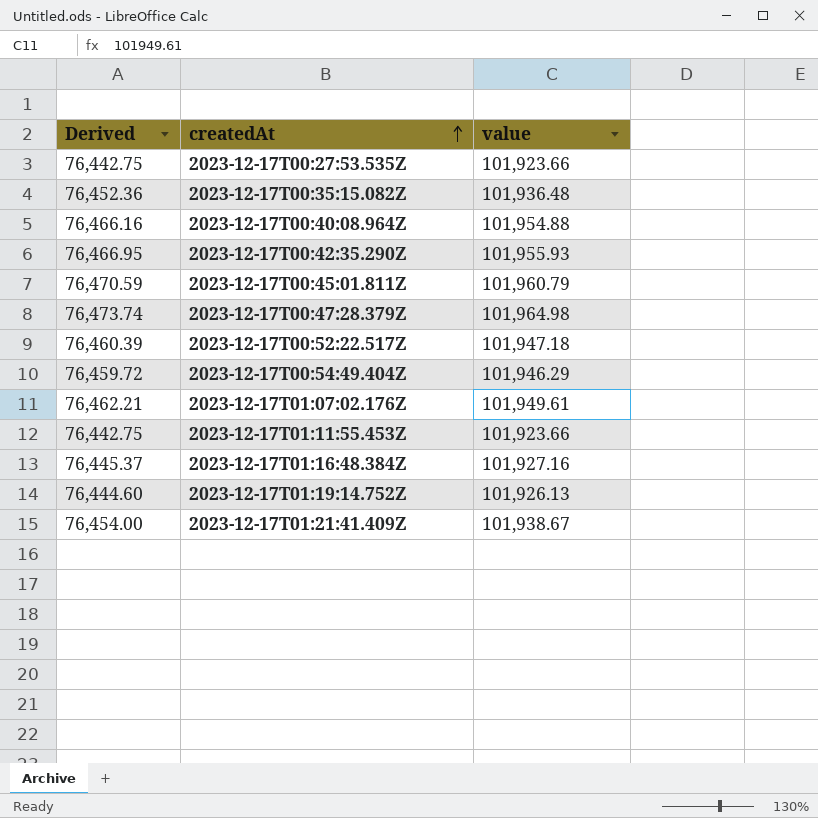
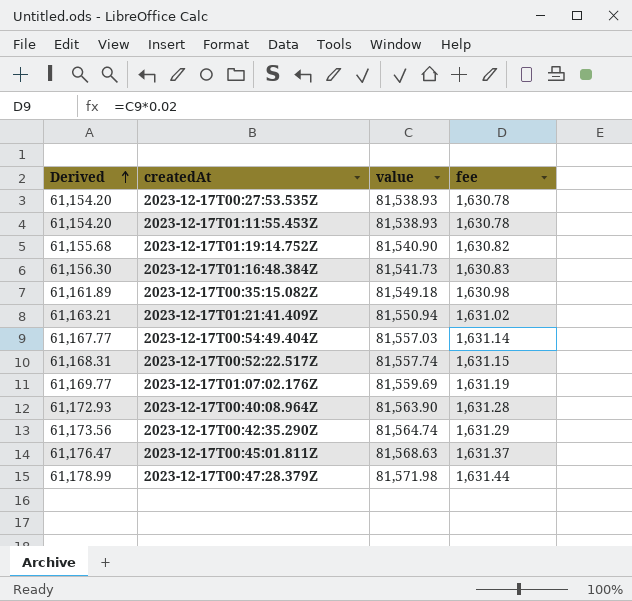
row order: createdAt ascending -> Derived ascending
column fee | formula: none -> [value] * 0.02
2023-12-17T00:27:53.535Z | Derived: 76,442.75 -> 61,154.20
2023-12-17T00:27:53.535Z | value: 101,923.66 -> 81,538.93
2023-12-17T01:11:55.453Z | Derived: 76,442.75 -> 61,154.20
2023-12-17T01:11:55.453Z | value: 101,923.66 -> 81,538.93
2023-12-17T01:19:14.752Z | Derived: 76,444.60 -> 61,155.68
2023-12-17T01:19:14.752Z | value: 101,926.13 -> 81,540.90
2023-12-17T01:16:48.384Z | Derived: 76,445.37 -> 61,156.30
2023-12-17T01:16:48.384Z | value: 101,927.16 -> 81,541.73
2023-12-17T00:35:15.082Z | Derived: 76,452.36 -> 61,161.89
2023-12-17T00:35:15.082Z | value: 101,936.48 -> 81,549.18
2023-12-17T01:21:41.409Z | Derived: 76,454.00 -> 61,163.21
2023-12-17T01:21:41.409Z | value: 101,938.67 -> 81,550.94
2023-12-17T00:54:49.404Z | Derived: 76,459.72 -> 61,167.77
2023-12-17T00:54:49.404Z | value: 101,946.29 -> 81,557.03
2023-12-17T00:52:22.517Z | Derived: 76,460.39 -> 61,168.31
2023-12-17T00:52:22.517Z | value: 101,947.18 -> 81,557.74
2023-12-17T01:07:02.176Z | Derived: 76,462.21 -> 61,169.77
2023-12-17T01:07:02.176Z | value: 101,949.61 -> 81,559.69
2023-12-17T00:40:08.964Z | Derived: 76,466.16 -> 61,172.93
2023-12-17T00:40:08.964Z | value: 101,954.88 -> 81,563.90
2023-12-17T00:42:35.290Z | Derived: 76,466.95 -> 61,173.56
2023-12-17T00:42:35.290Z | value: 101,955.93 -> 81,564.74
2023-12-17T00:45:01.811Z | Derived: 76,470.59 -> 61,176.47
2023-12-17T00:45:01.811Z | value: 101,960.79 -> 81,568.63
2023-12-17T00:47:28.379Z | Derived: 76,473.74 -> 61,178.99
2023-12-17T00:47:28.379Z | value: 101,964.98 -> 81,571.98

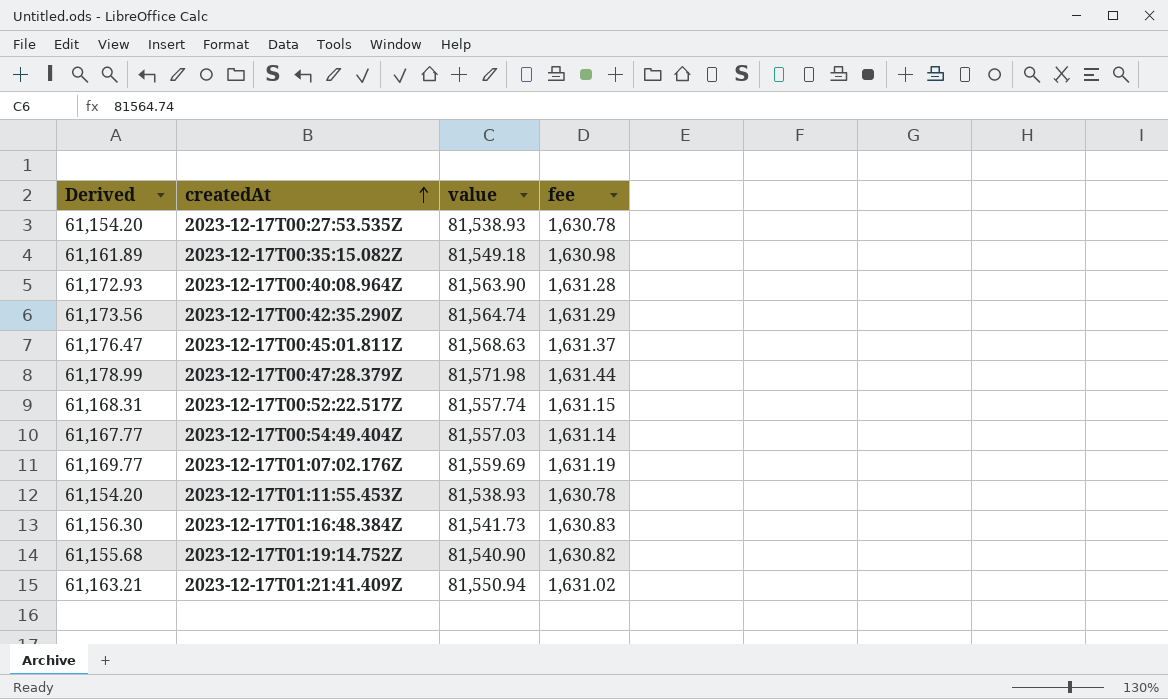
row order: Derived ascending -> createdAt ascending

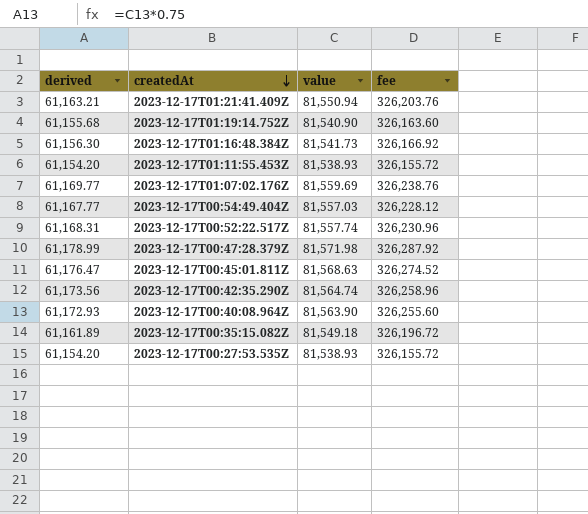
row order: createdAt ascending -> createdAt descending
column name: Derived -> derived
column fee | formula: [value] * 0.02 -> [value] * 4

